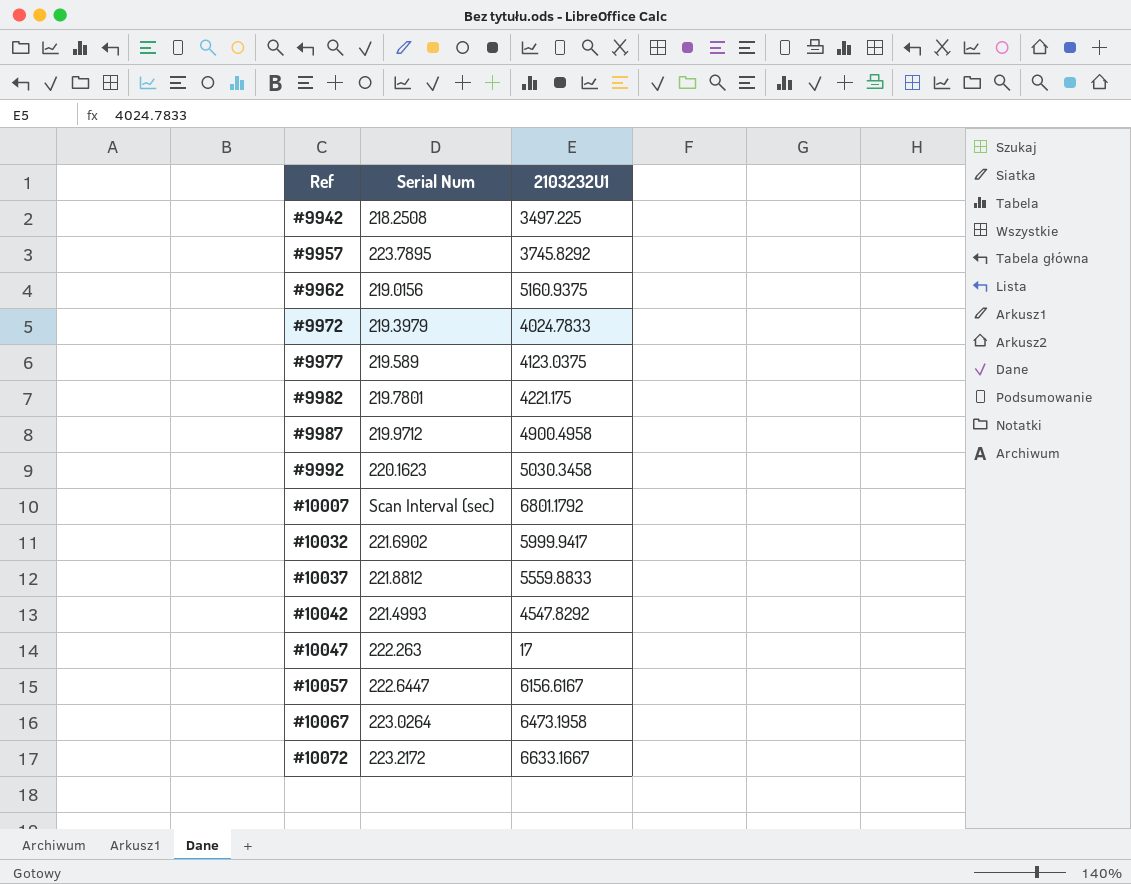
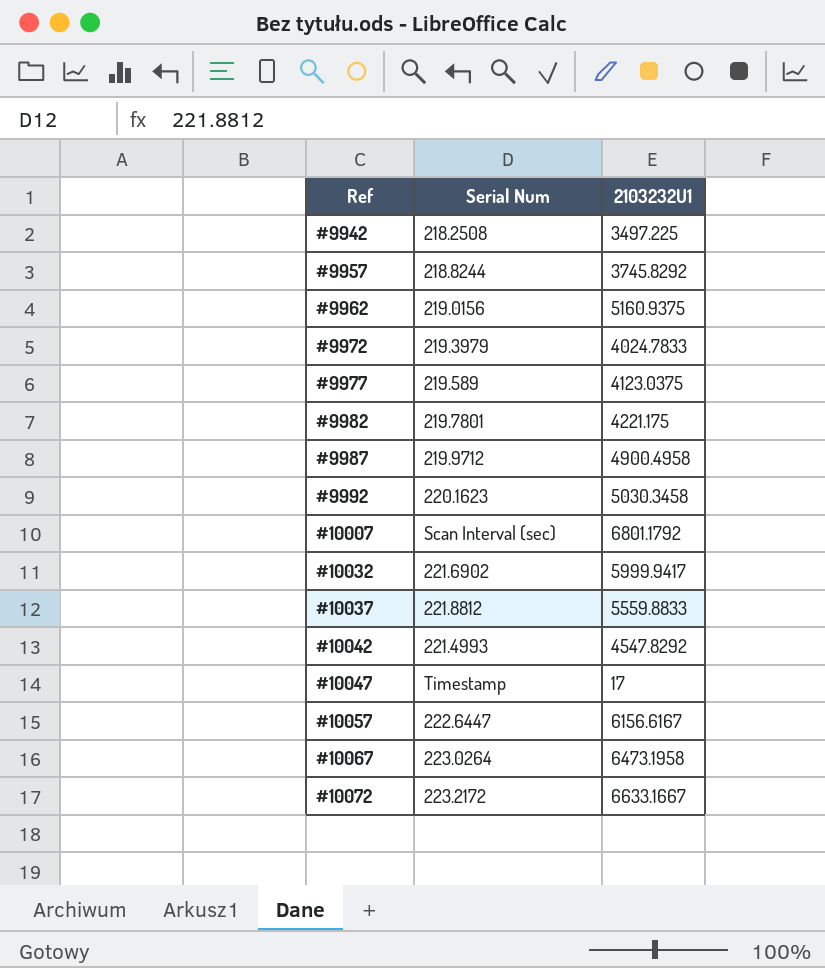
#9957 | Serial Num: 223.7895 -> 218.8244
#10047 | Serial Num: 222.263 -> Timestamp

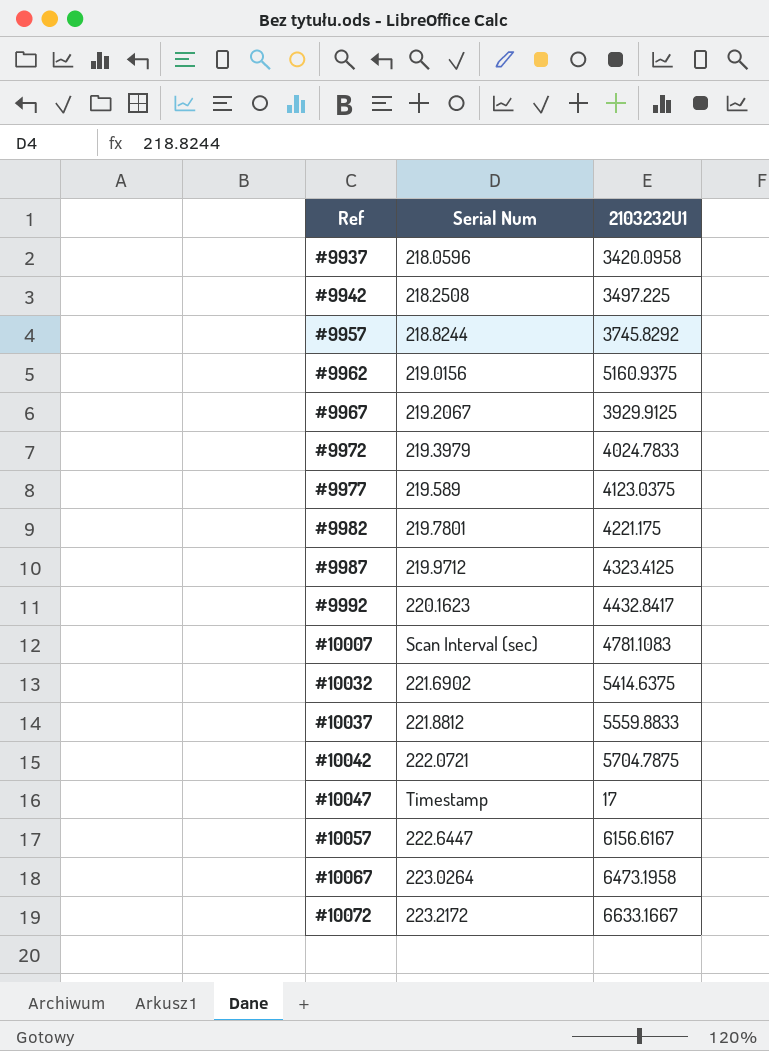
row #9937: none -> 218.0596 | 3420.0958
row #9967: none -> 219.2067 | 3929.9125
#9987 | 2103232U1: 4900.4958 -> 4323.4125
#9992 | 2103232U1: 5030.3458 -> 4432.8417
#10007 | 2103232U1: 6801.1792 -> 4781.1083
#10032 | 2103232U1: 5999.9417 -> 5414.6375
#10042 | Serial Num: 221.4993 -> 222.0721
#10042 | 2103232U1: 4547.8292 -> 5704.7875

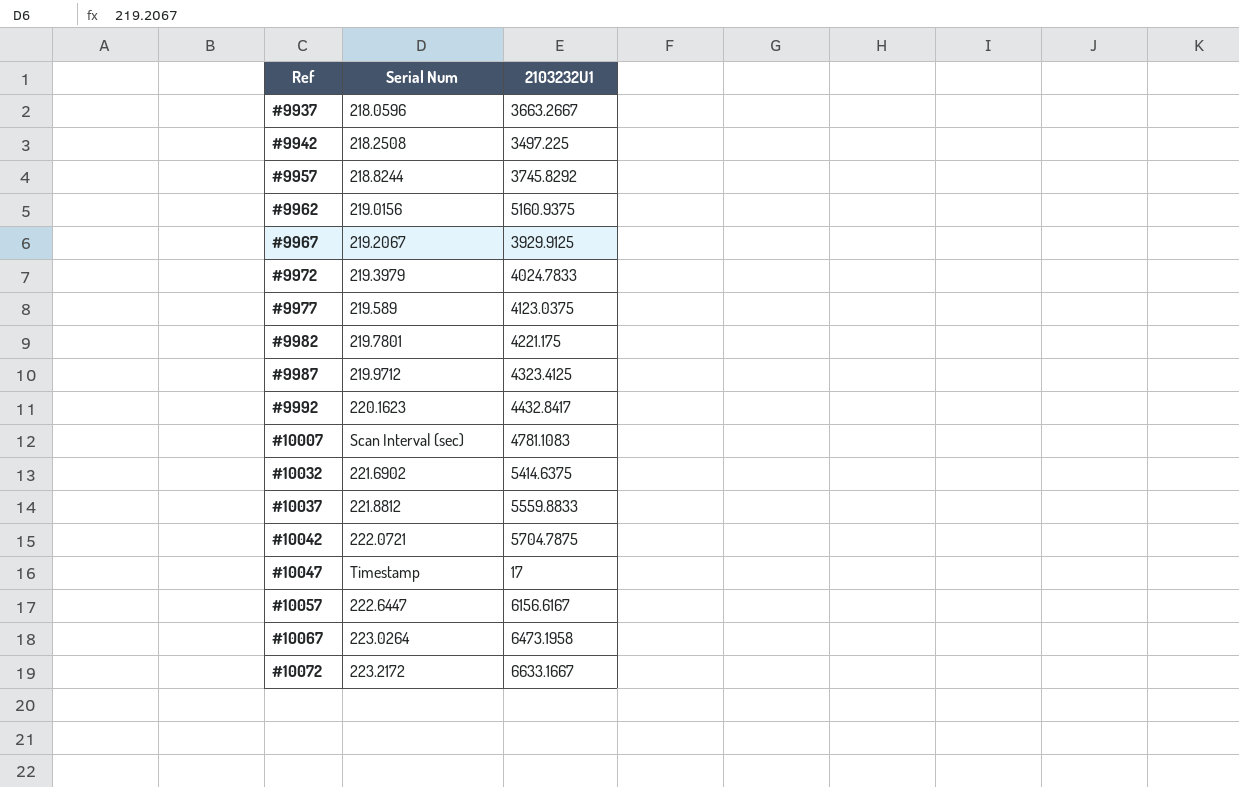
#9937 | 2103232U1: 3420.0958 -> 3663.2667

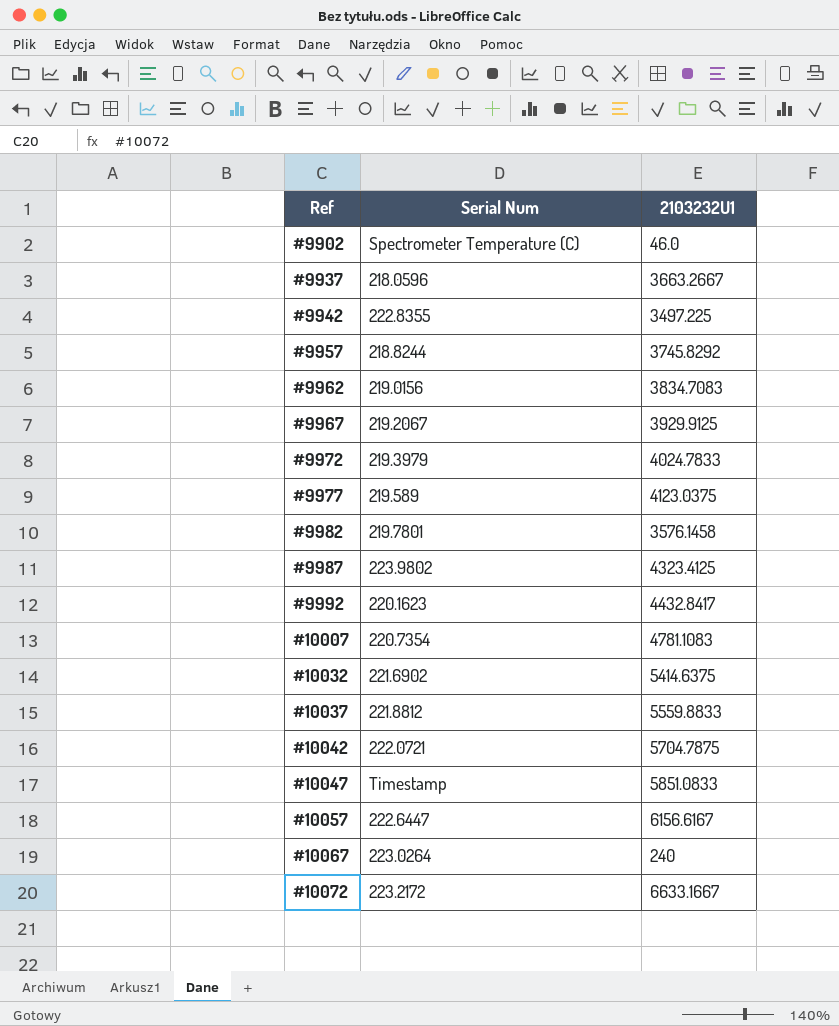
row #9902: none -> Spectrometer Temperature (C) | 46.0
#9942 | Serial Num: 218.2508 -> 222.8355
#9962 | 2103232U1: 5160.9375 -> 3834.7083
#9982 | 2103232U1: 4221.175 -> 3576.1458
#9987 | Serial Num: 219.9712 -> 223.9802
#10007 | Serial Num: Scan Interval (sec) -> 220.7354
#10047 | 2103232U1: 17 -> 5851.0833
#10067 | 2103232U1: 6473.1958 -> 240

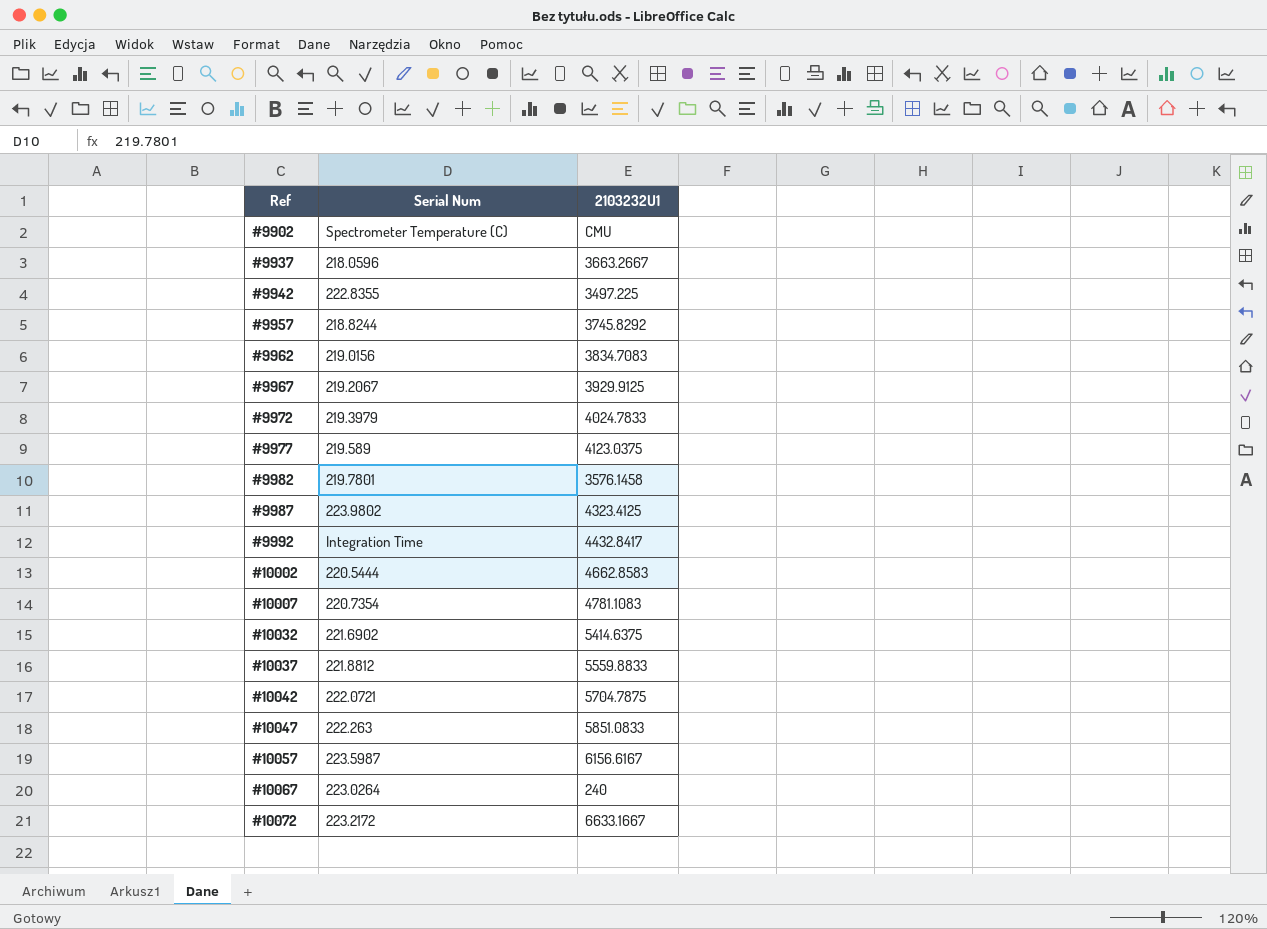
#9902 | 2103232U1: 46.0 -> CMU
#9992 | Serial Num: 220.1623 -> Integration Time
row #10002: none -> 220.5444 | 4662.8583
#10047 | Serial Num: Timestamp -> 222.263
#10057 | Serial Num: 222.6447 -> 223.5987

